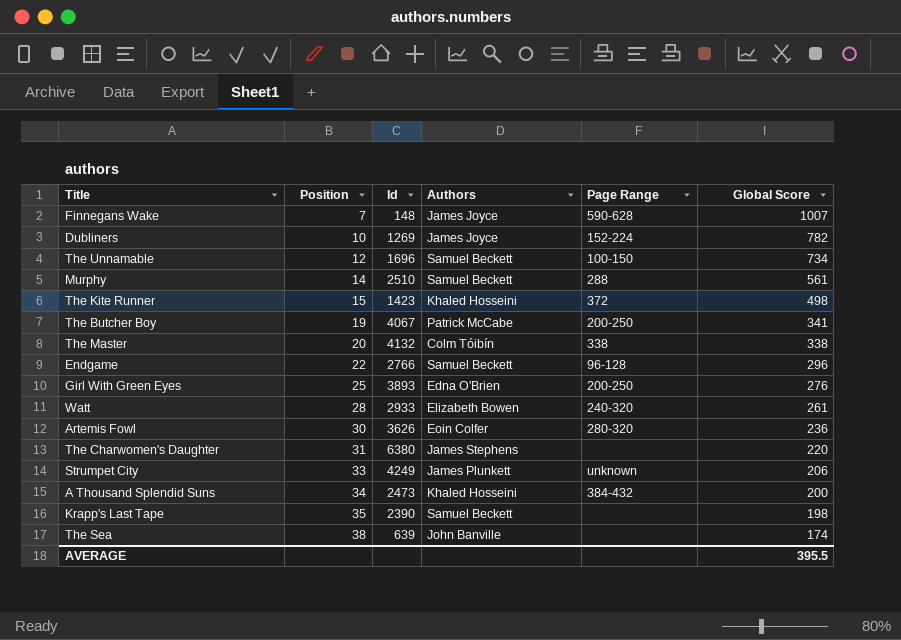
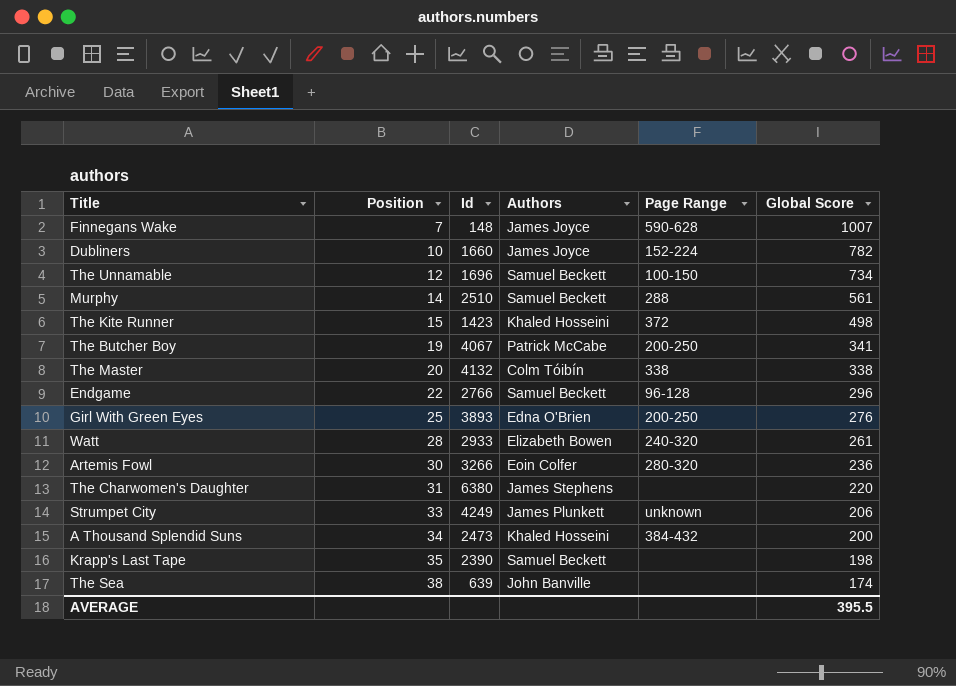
Dubliners | Id: 1269 -> 1660
Artemis Fowl | Id: 3626 -> 3266

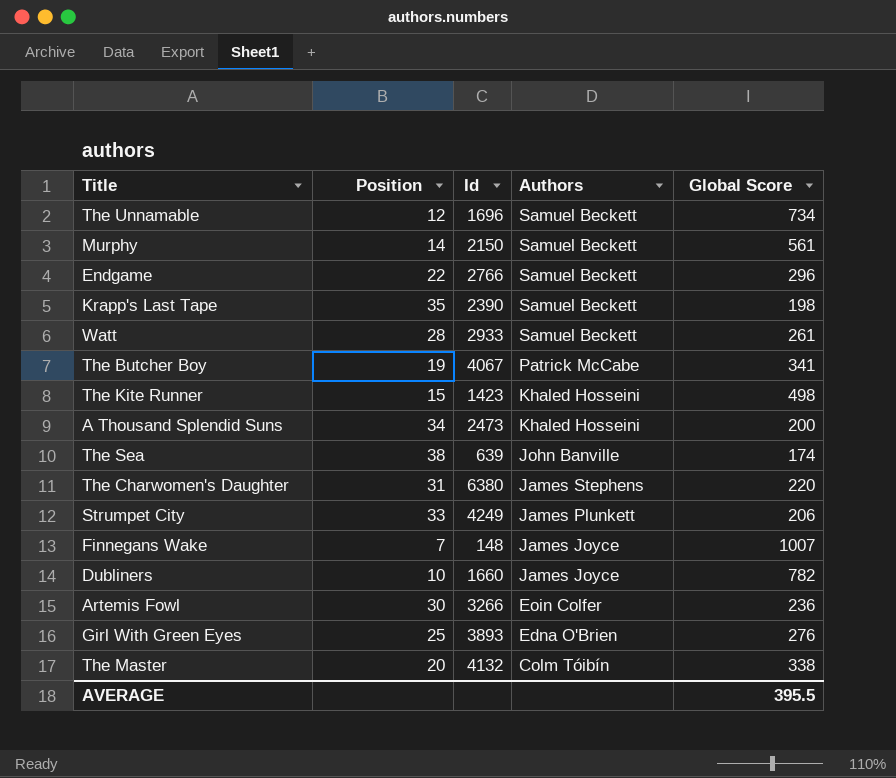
row order: Position ascending -> Authors descending
column Page Range | position: 5 -> none
Murphy | Id: 2510 -> 2150
Watt | Authors: Elizabeth Bowen -> Samuel Beckett

